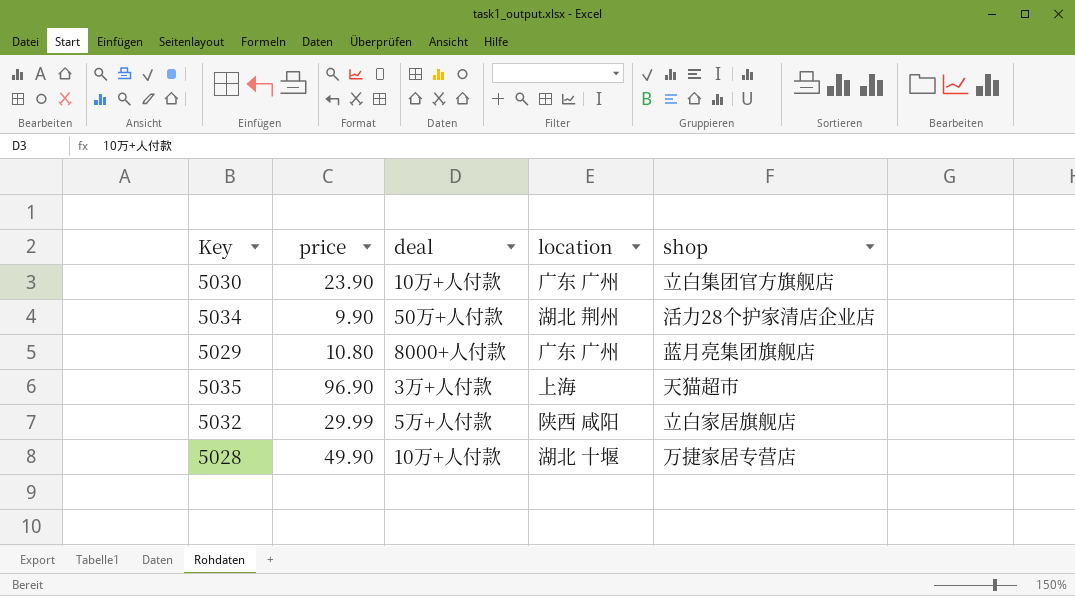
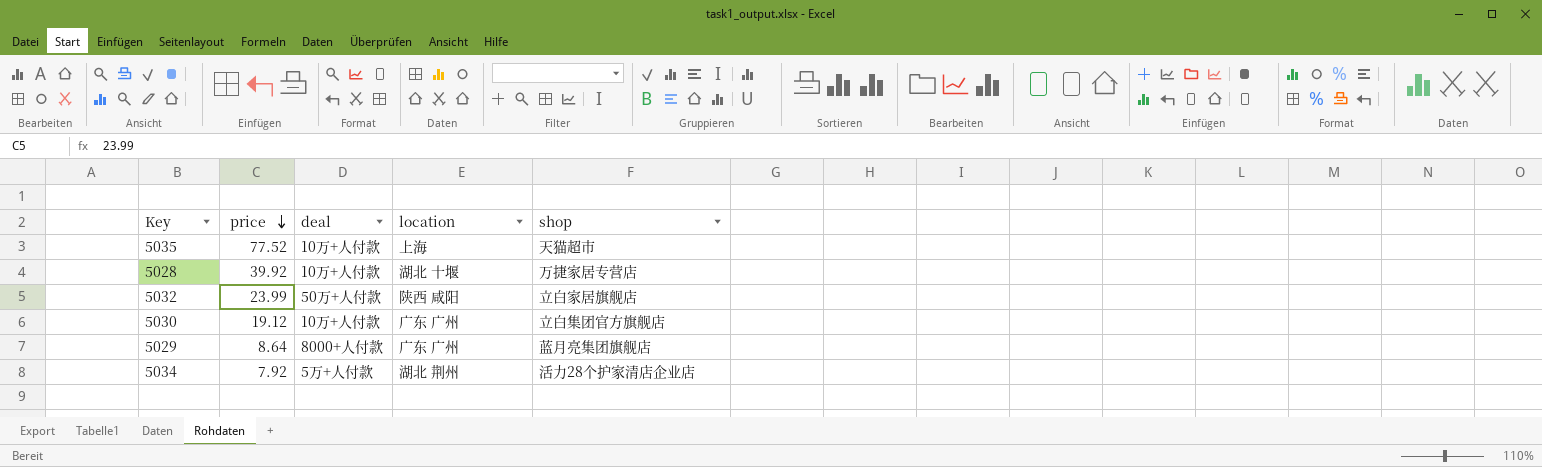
row order: none -> price descending
5035 | price: 96.90 -> 77.52
5035 | deal: 3万+人付款 -> 10万+人付款
5028 | price: 49.90 -> 39.92
5032 | price: 29.99 -> 23.99
5032 | deal: 5万+人付款 -> 50万+人付款
5030 | price: 23.90 -> 19.12
5029 | price: 10.80 -> 8.64
5034 | price: 9.90 -> 7.92
5034 | deal: 50万+人付款 -> 5万+人付款

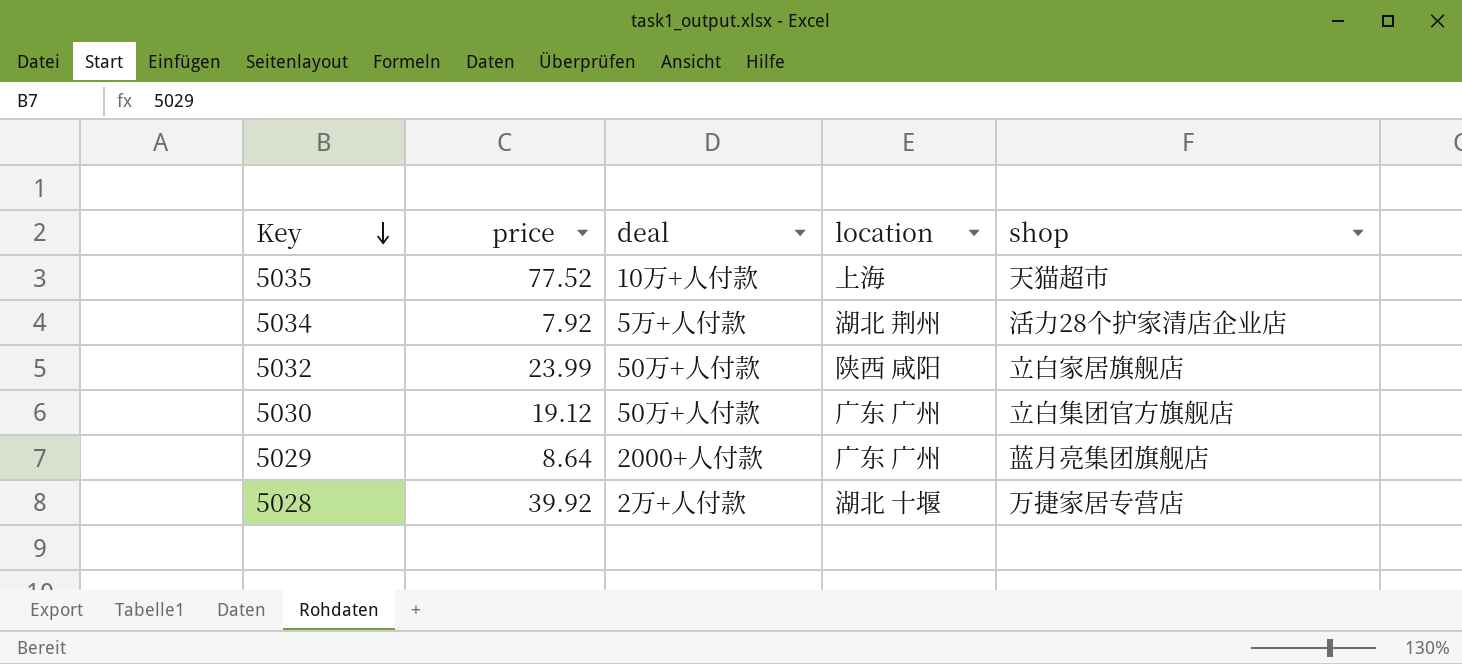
row order: price descending -> Key descending
5030 | deal: 10万+人付款 -> 50万+人付款
5029 | deal: 8000+人付款 -> 2000+人付款
5028 | deal: 10万+人付款 -> 2万+人付款

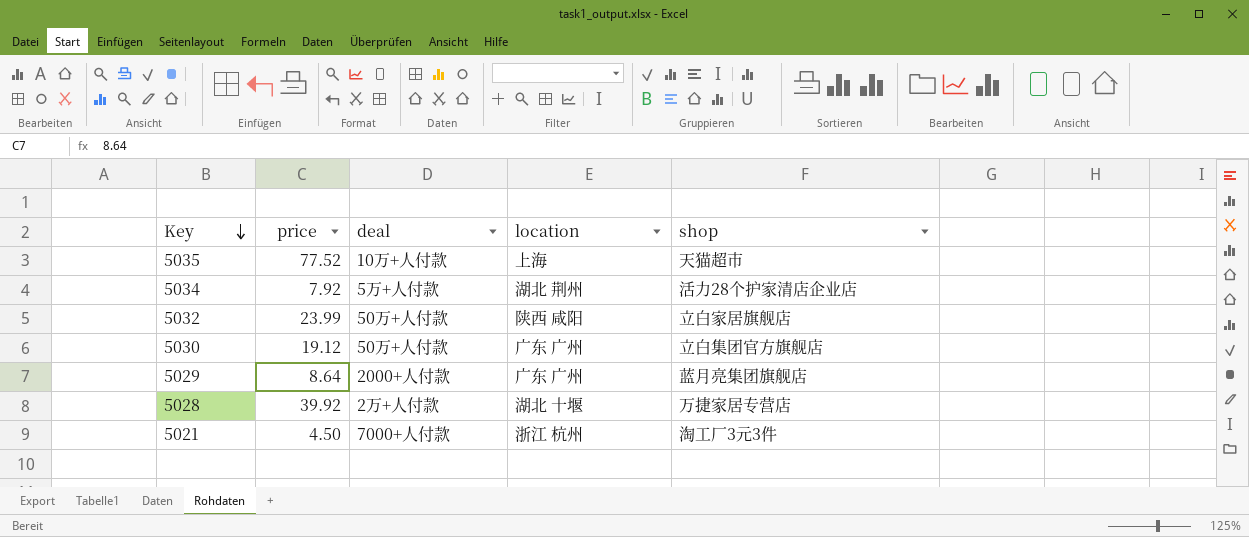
row 5021: none -> 4.50 | 7000+人付款 | 浙江 杭州 | 淘工厂3元3件

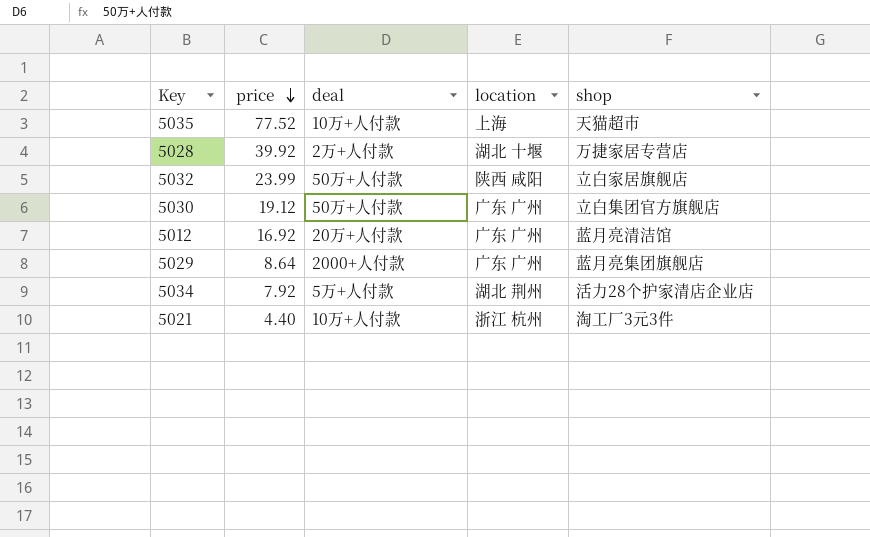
row order: Key descending -> price descending
row 5012: none -> 16.92 | 20万+人付款 | 广东 广州 | 蓝月亮清洁馆
5021 | price: 4.50 -> 4.40
5021 | deal: 7000+人付款 -> 10万+人付款

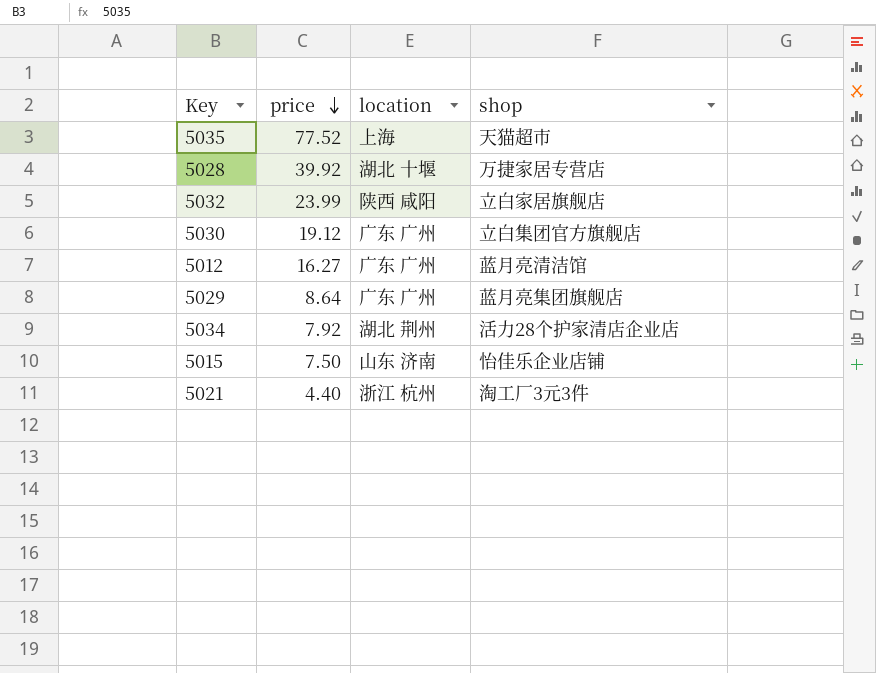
column deal | position: 3 -> none
5012 | price: 16.92 -> 16.27
row 5015: none -> 7.50 | 山东 济南 | 怡佳乐企业店铺

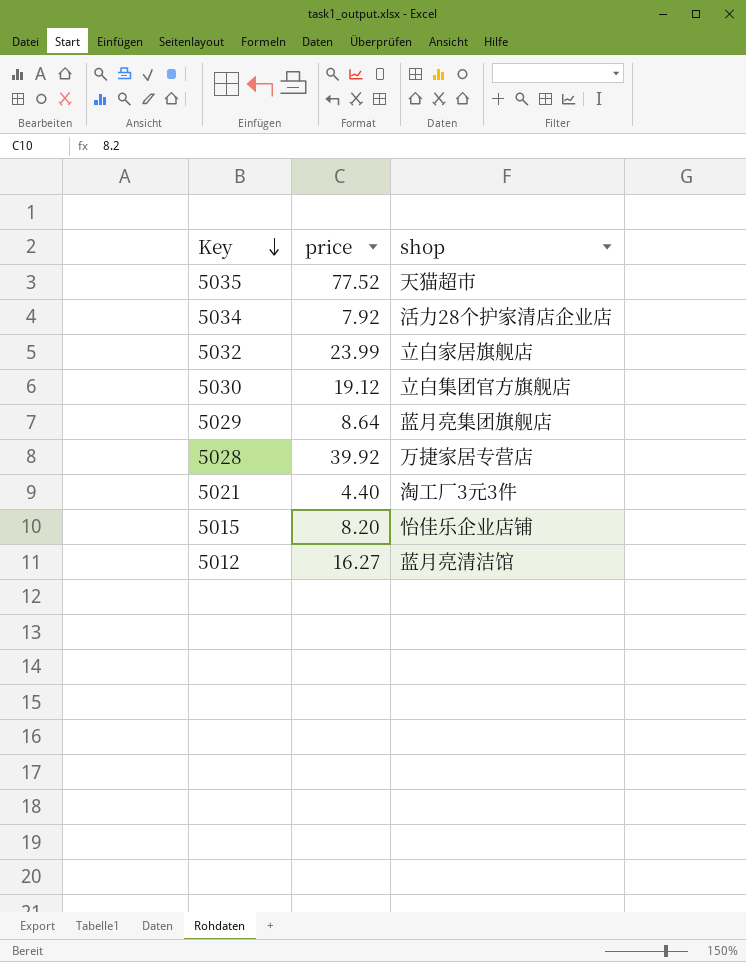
row order: price descending -> Key descending
column location | position: 3 -> none
5015 | price: 7.50 -> 8.20

